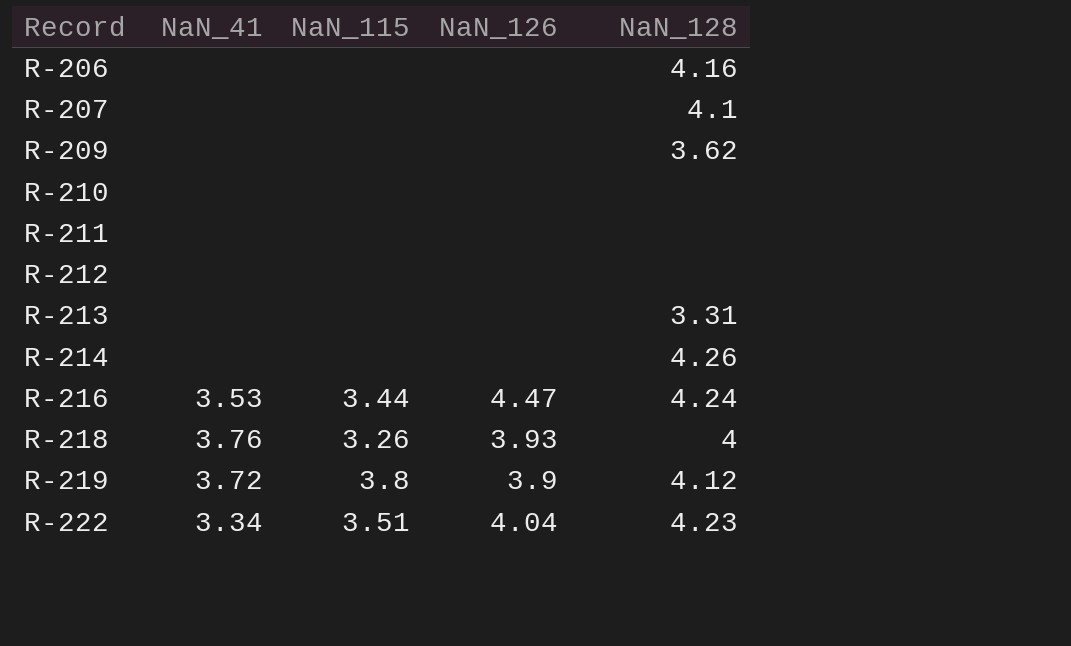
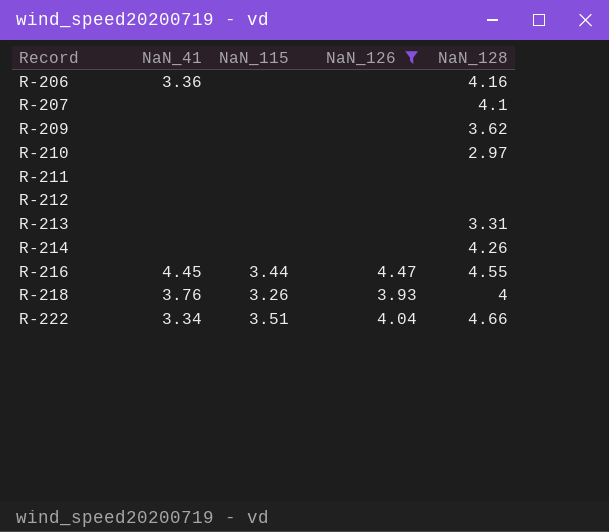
filter: none -> NaN_126 != 3.9
R-206 | NaN_41: none -> 3.36
R-210 | NaN_128: none -> 2.97
R-216 | NaN_41: 3.53 -> 4.45
R-216 | NaN_128: 4.24 -> 4.55
R-222 | NaN_128: 4.23 -> 4.66

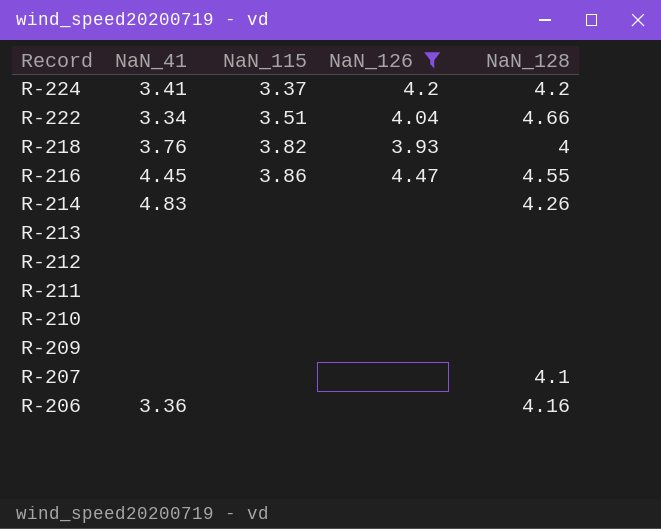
row order: Record ascending -> Record descending
row R-224: none -> 3.41 | 3.37 | 4.2 | 4.2
R-218 | NaN_115: 3.26 -> 3.82
R-216 | NaN_115: 3.44 -> 3.86
R-214 | NaN_41: none -> 4.83
R-213 | NaN_128: 3.31 -> none
R-210 | NaN_128: 2.97 -> none
R-209 | NaN_128: 3.62 -> none

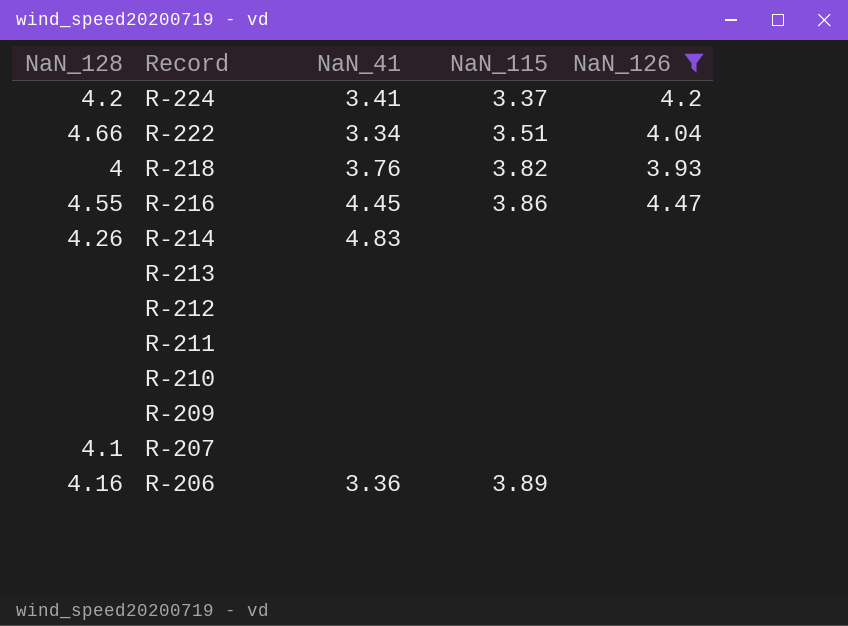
column NaN_128 | position: 5 -> 1
R-206 | NaN_115: none -> 3.89

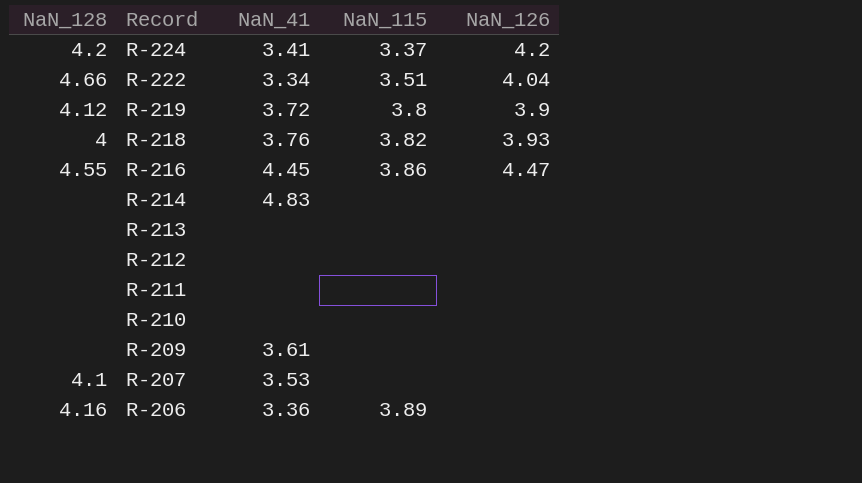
filter: NaN_126 != 3.9 -> none
R-214 | NaN_128: 4.26 -> none
R-209 | NaN_41: none -> 3.61
R-207 | NaN_41: none -> 3.53

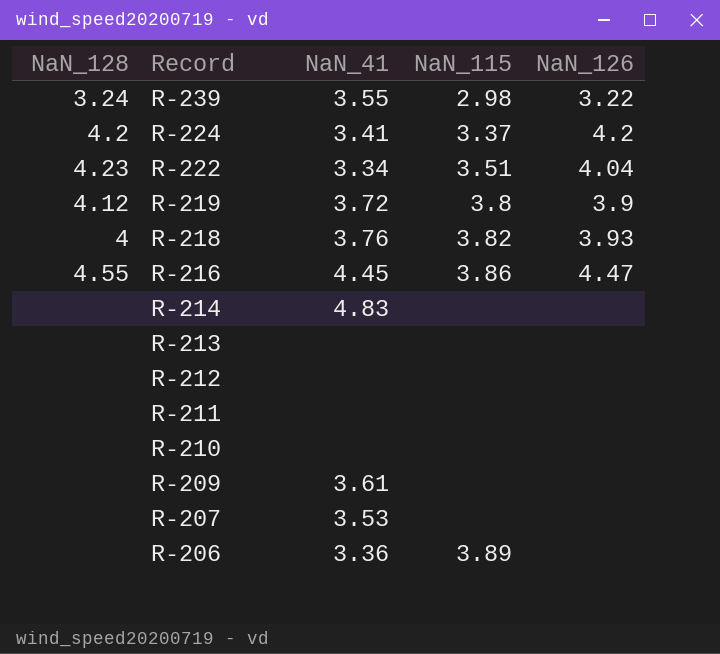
row R-239: none -> 3.24 | 3.55 | 2.98 | 3.22
R-222 | NaN_128: 4.66 -> 4.23
R-207 | NaN_128: 4.1 -> none
R-206 | NaN_128: 4.16 -> none

